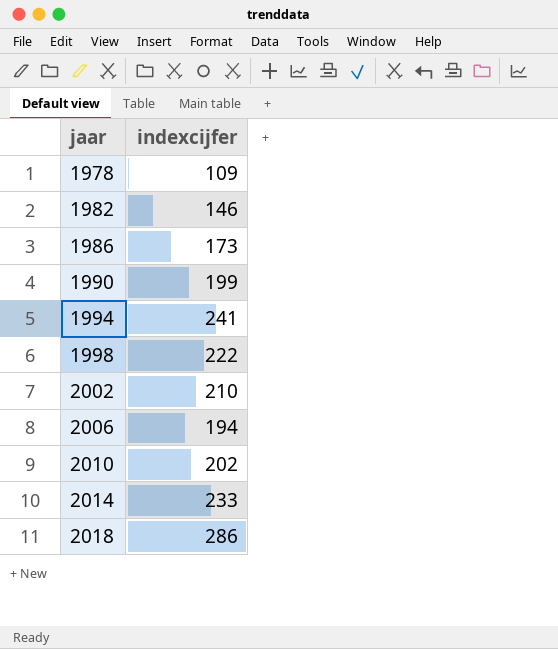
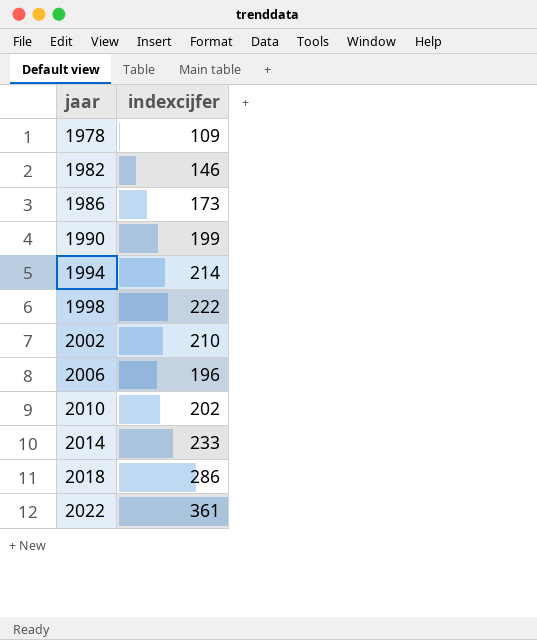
1994 | indexcijfer: 241 -> 214
2006 | indexcijfer: 194 -> 196
row 2022: none -> 361

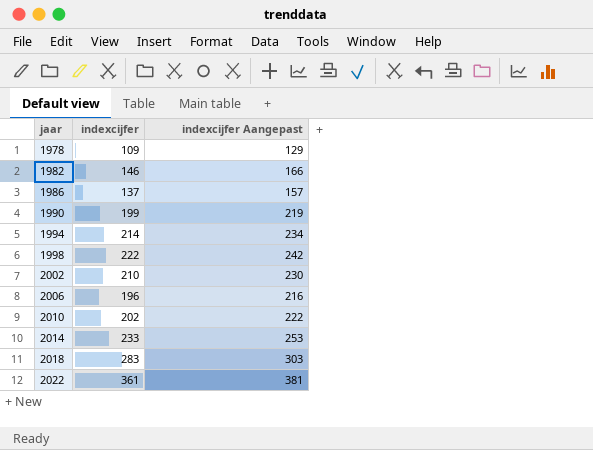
column indexcijfer Aangepast | formula: none -> [indexcijfer] + 20
1986 | indexcijfer: 173 -> 137
2018 | indexcijfer: 286 -> 283

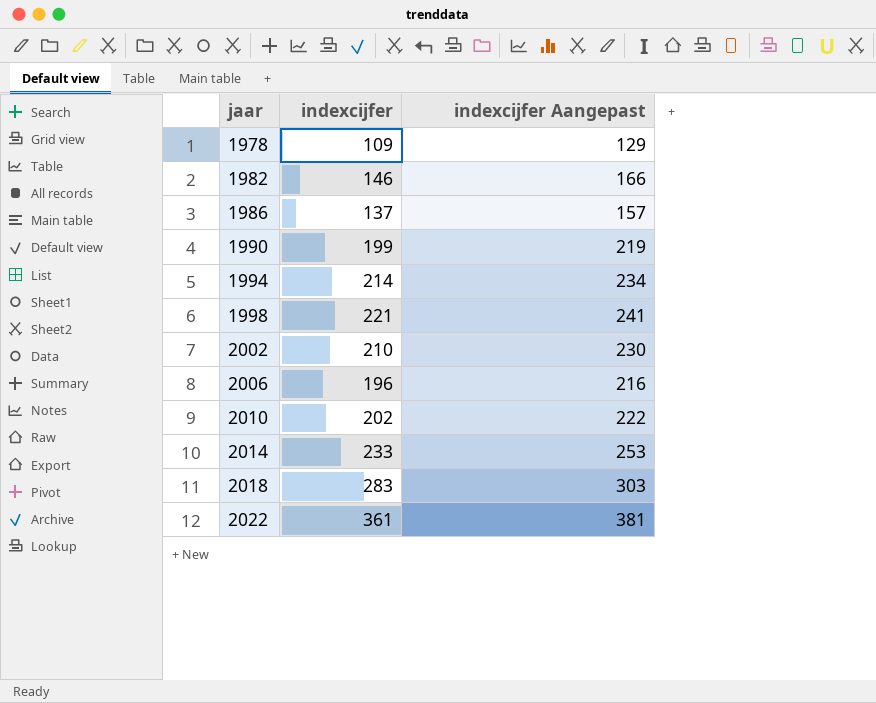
1998 | indexcijfer: 222 -> 221
1998 | indexcijfer Aangepast: 242 -> 241

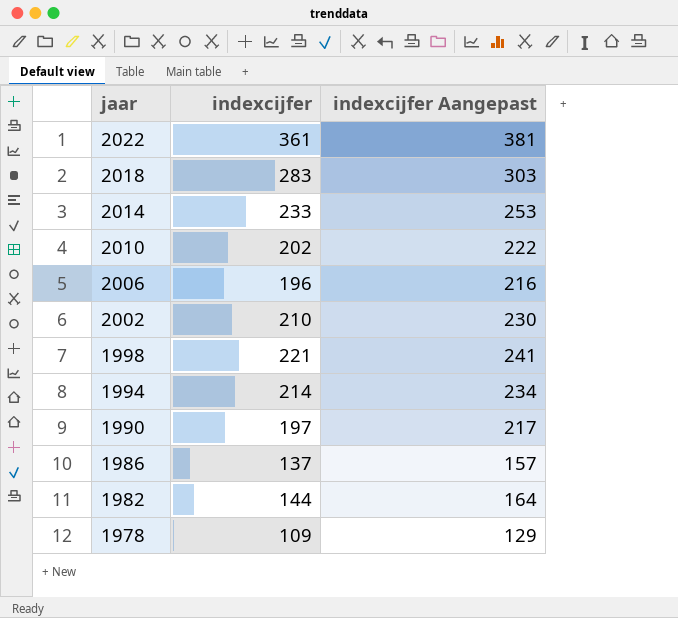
row order: jaar ascending -> jaar descending
1990 | indexcijfer: 199 -> 197
1990 | indexcijfer Aangepast: 219 -> 217
1982 | indexcijfer: 146 -> 144
1982 | indexcijfer Aangepast: 166 -> 164

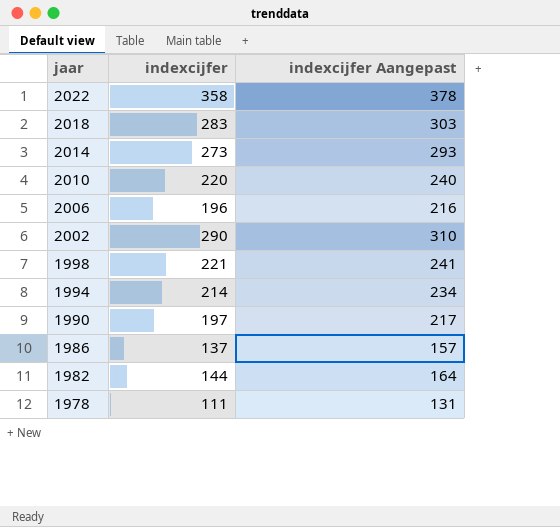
2022 | indexcijfer: 361 -> 358
2022 | indexcijfer Aangepast: 381 -> 378
2014 | indexcijfer: 233 -> 273
2014 | indexcijfer Aangepast: 253 -> 293
2010 | indexcijfer: 202 -> 220
2010 | indexcijfer Aangepast: 222 -> 240
2002 | indexcijfer: 210 -> 290
2002 | indexcijfer Aangepast: 230 -> 310
1978 | indexcijfer: 109 -> 111
1978 | indexcijfer Aangepast: 129 -> 131

